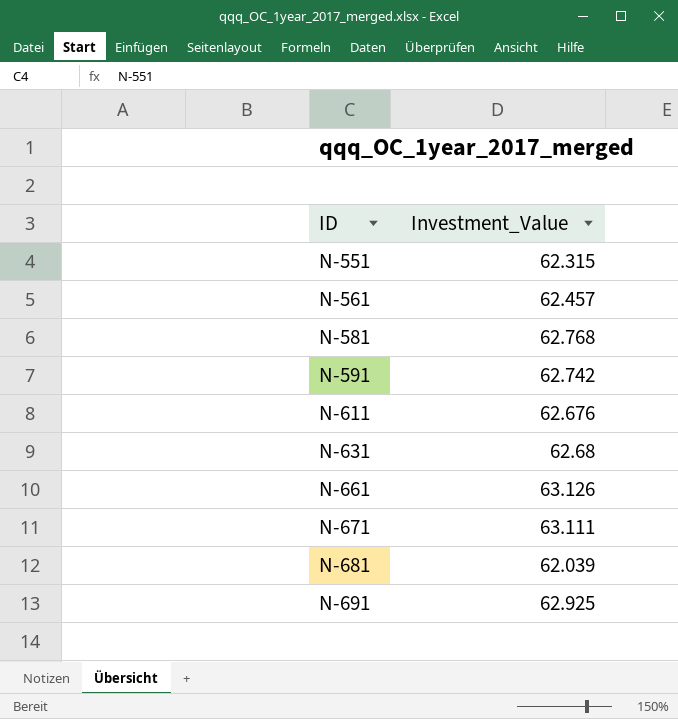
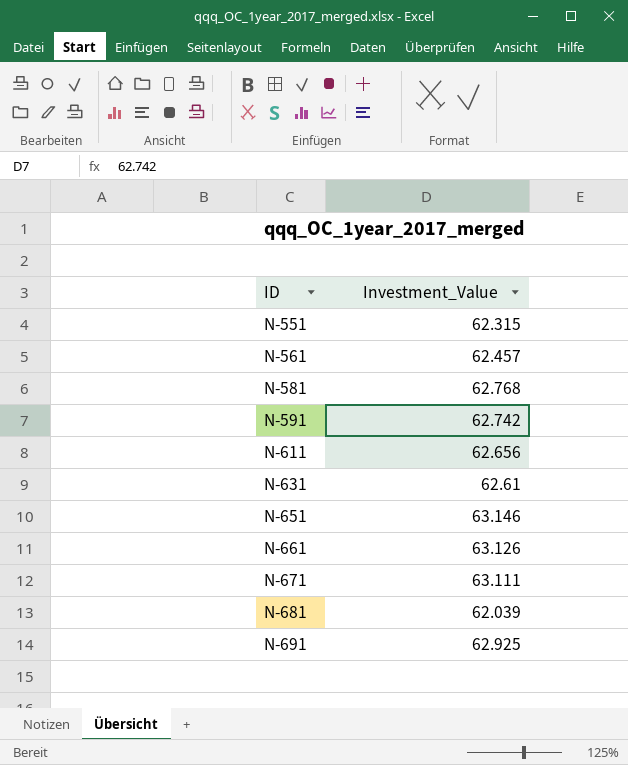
N-611 | Investment_Value: 62.676 -> 62.656
N-631 | Investment_Value: 62.68 -> 62.61
row N-651: none -> 63.146

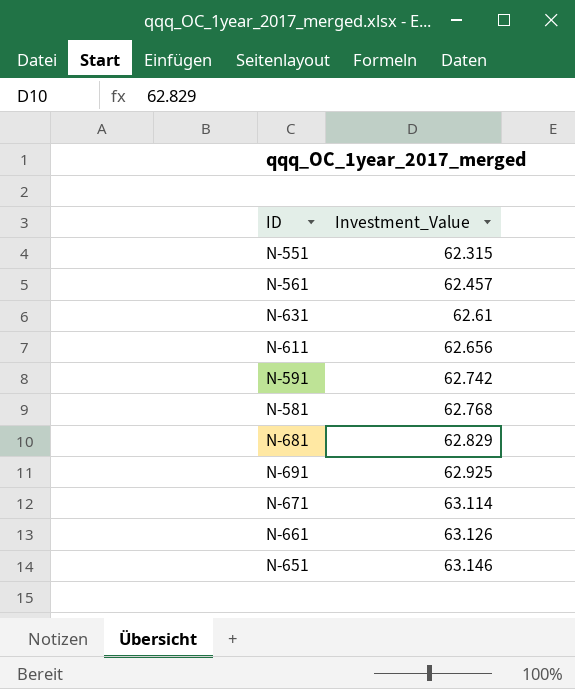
row order: ID ascending -> Investment_Value ascending
N-681 | Investment_Value: 62.039 -> 62.829
N-671 | Investment_Value: 63.111 -> 63.114

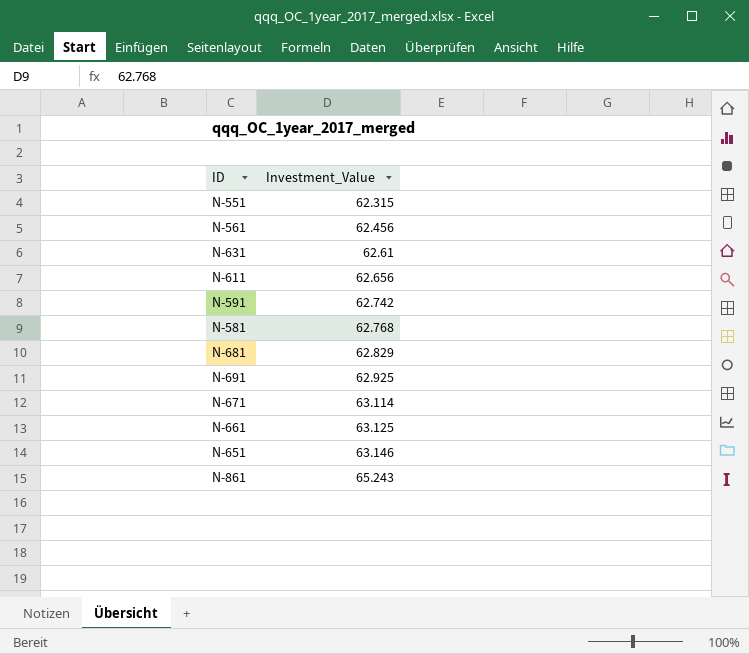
N-561 | Investment_Value: 62.457 -> 62.456
N-661 | Investment_Value: 63.126 -> 63.125
row N-861: none -> 65.243

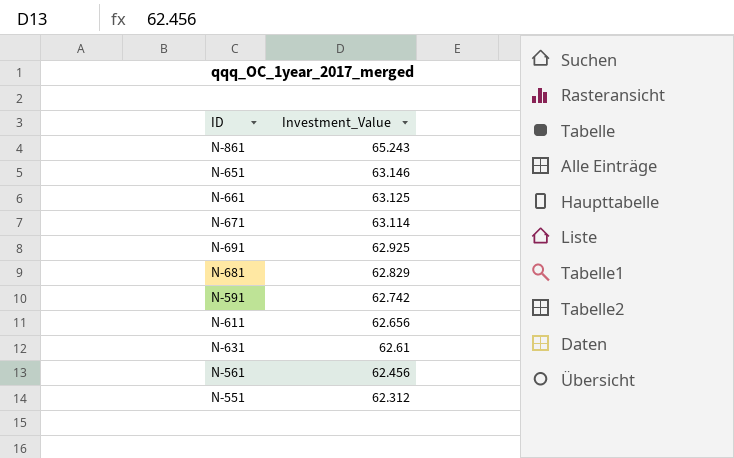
row order: Investment_Value ascending -> Investment_Value descending
row N-581: 62.768 -> none
N-551 | Investment_Value: 62.315 -> 62.312

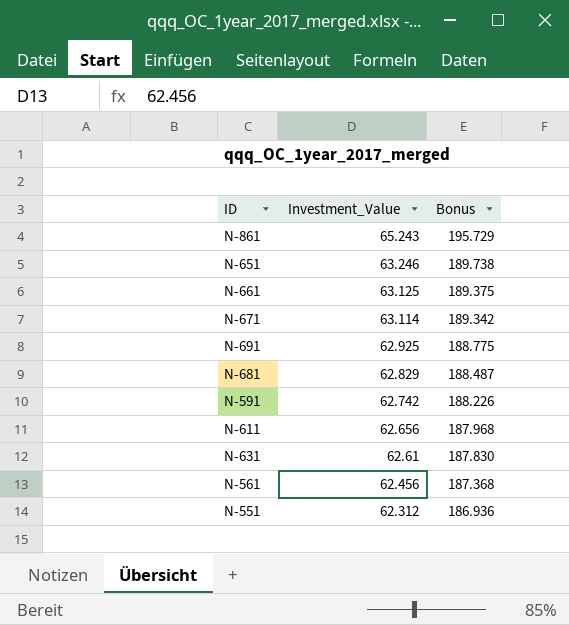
column Bonus | formula: none -> [Investment_Value] * 3
N-651 | Investment_Value: 63.146 -> 63.246

